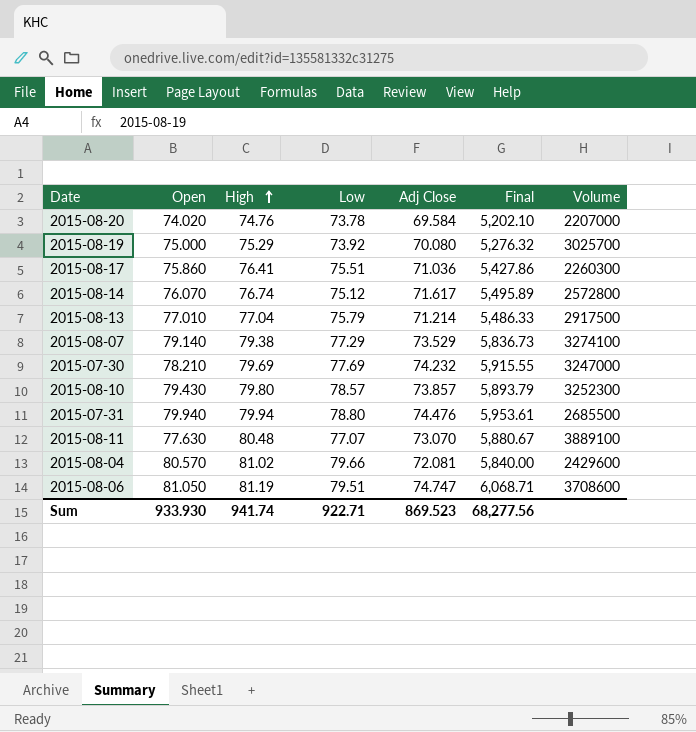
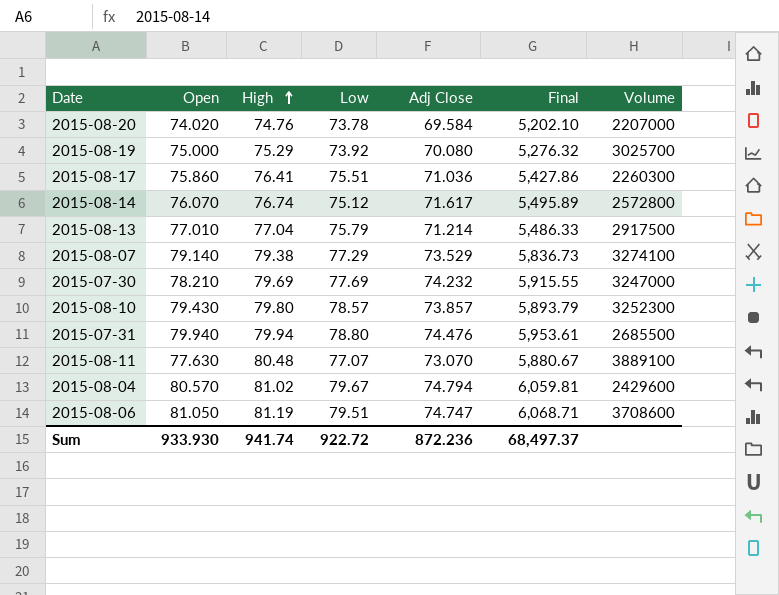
2015-08-04 | Low: 79.66 -> 79.67
2015-08-04 | Adj Close: 72.081 -> 74.794
2015-08-04 | Final: 5,840.00 -> 6,059.81
Sum | Low: 922.71 -> 922.72
Sum | Adj Close: 869.523 -> 872.236
Sum | Final: 68,277.56 -> 68,497.37

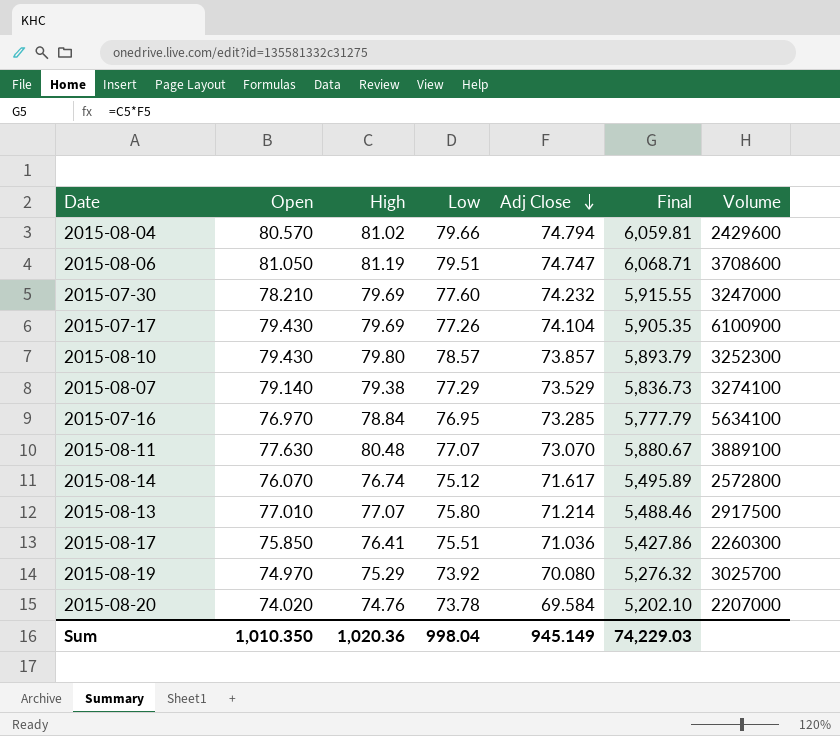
row order: High ascending -> Adj Close descending
row 2015-07-31: 79.940 | 79.94 | 78.80 | 74.476 | 5,953.61 | 2685500 -> none
2015-08-04 | Low: 79.67 -> 79.66
2015-07-30 | Low: 77.69 -> 77.60
row 2015-07-17: none -> 79.430 | 79.69 | 77.26 | 74.104 | 5,905.35 | 6100900
row 2015-07-16: none -> 76.970 | 78.84 | 76.95 | 73.285 | 5,777.79 | 5634100
2015-08-13 | High: 77.04 -> 77.07
2015-08-13 | Low: 75.79 -> 75.80
2015-08-13 | Final: 5,486.33 -> 5,488.46
2015-08-17 | Open: 75.860 -> 75.850
2015-08-19 | Open: 75.000 -> 74.970
Sum | Open: 933.930 -> 1,010.350
Sum | High: 941.74 -> 1,020.36
Sum | Low: 922.72 -> 998.04
Sum | Adj Close: 872.236 -> 945.149
Sum | Final: 68,497.37 -> 74,229.03

